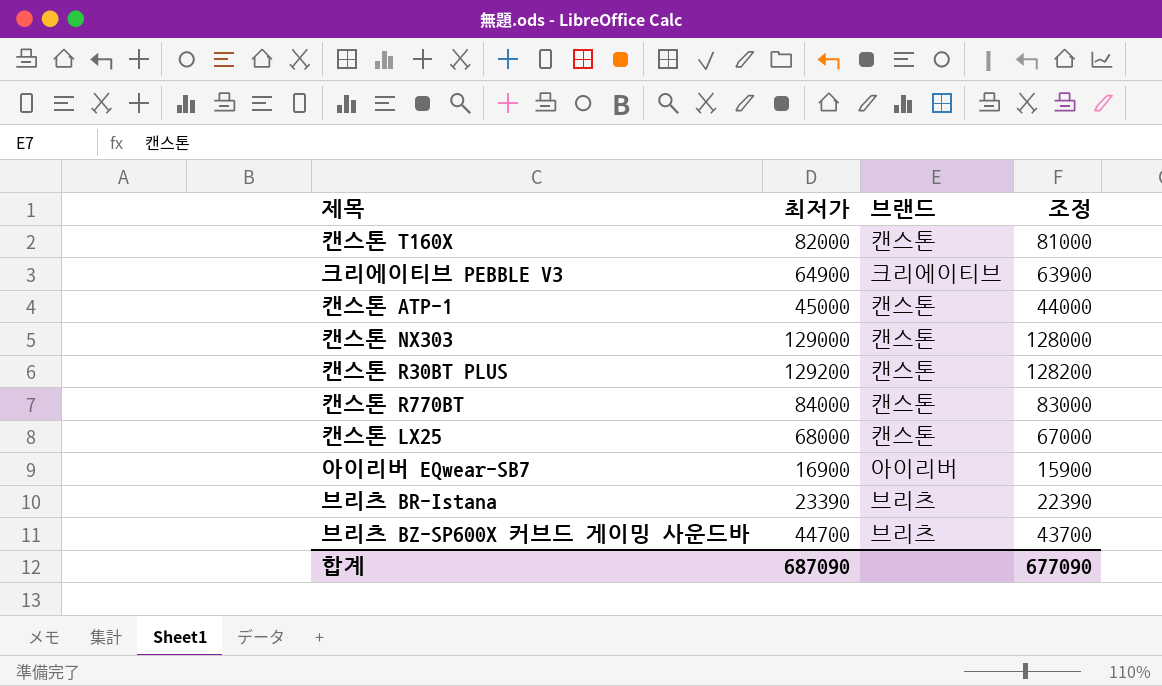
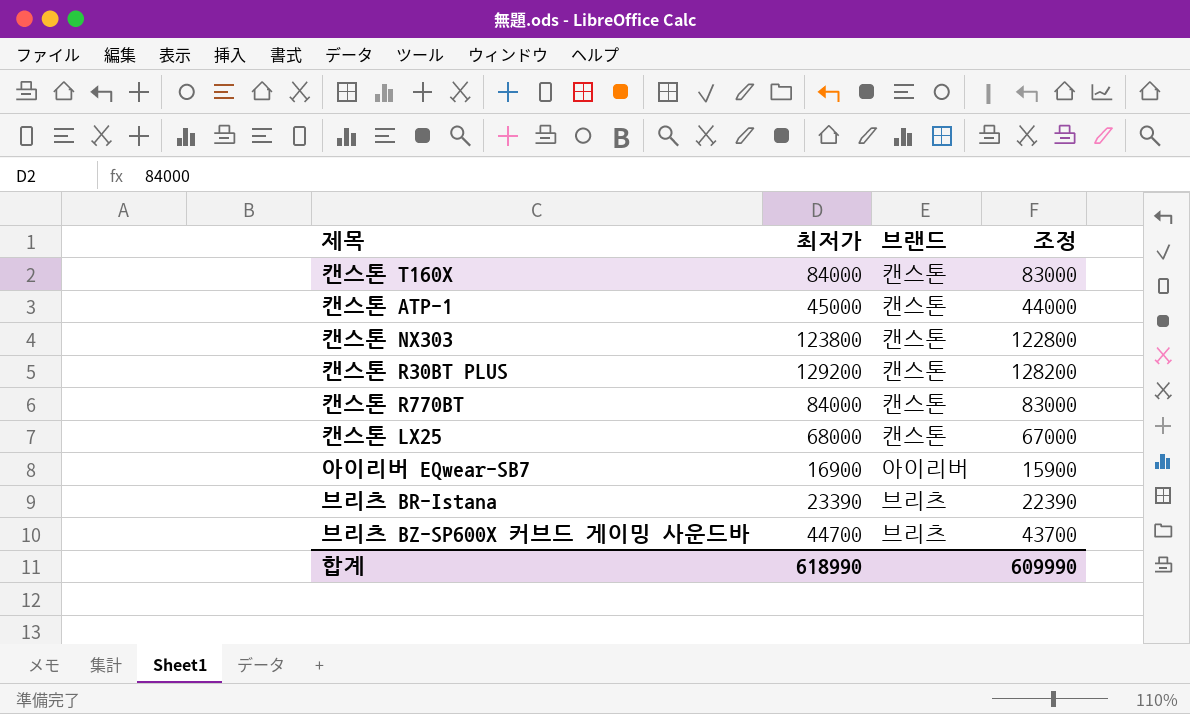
row 크리에이티브 PEBBLE V3: 64900 | 크리에이티브 | 63900 -> none
캔스톤 T160X | 최저가: 82000 -> 84000
캔스톤 T160X | 조정: 81000 -> 83000
캔스톤 NX303 | 최저가: 129000 -> 123800
캔스톤 NX303 | 조정: 128000 -> 122800
합계 | 최저가: 687090 -> 618990
합계 | 조정: 677090 -> 609990

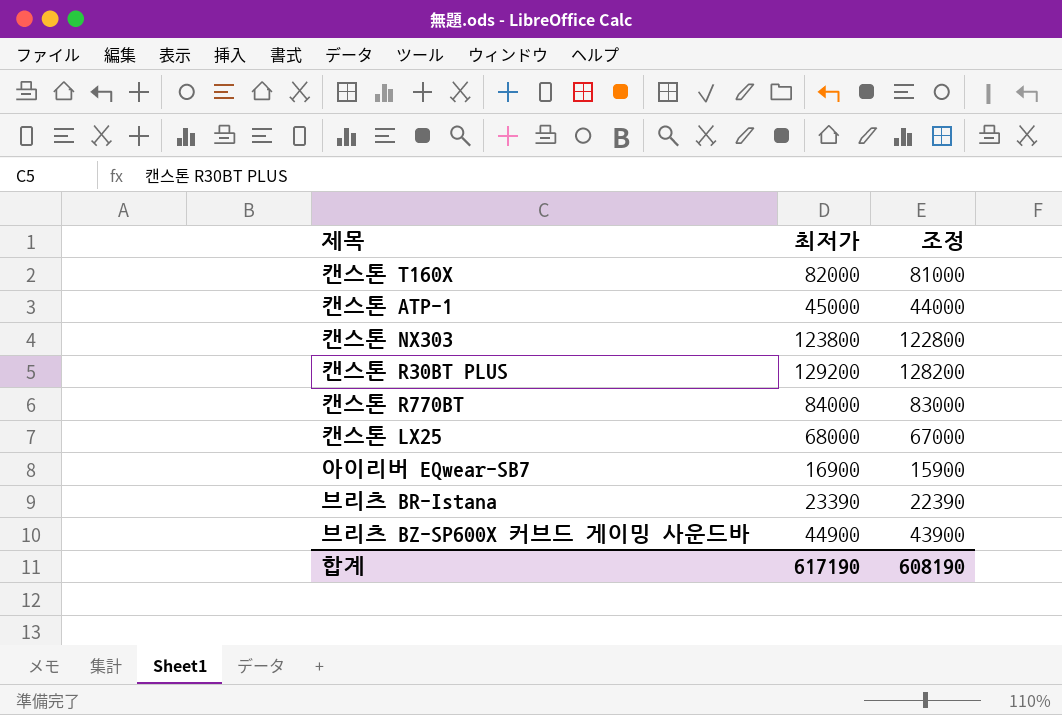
column 브랜드 | position: 3 -> none
캔스톤 T160X | 최저가: 84000 -> 82000
캔스톤 T160X | 조정: 83000 -> 81000
브리츠 BZ-SP600X 커브드 게이밍 사운드바 | 최저가: 44700 -> 44900
브리츠 BZ-SP600X 커브드 게이밍 사운드바 | 조정: 43700 -> 43900
합계 | 최저가: 618990 -> 617190
합계 | 조정: 609990 -> 608190

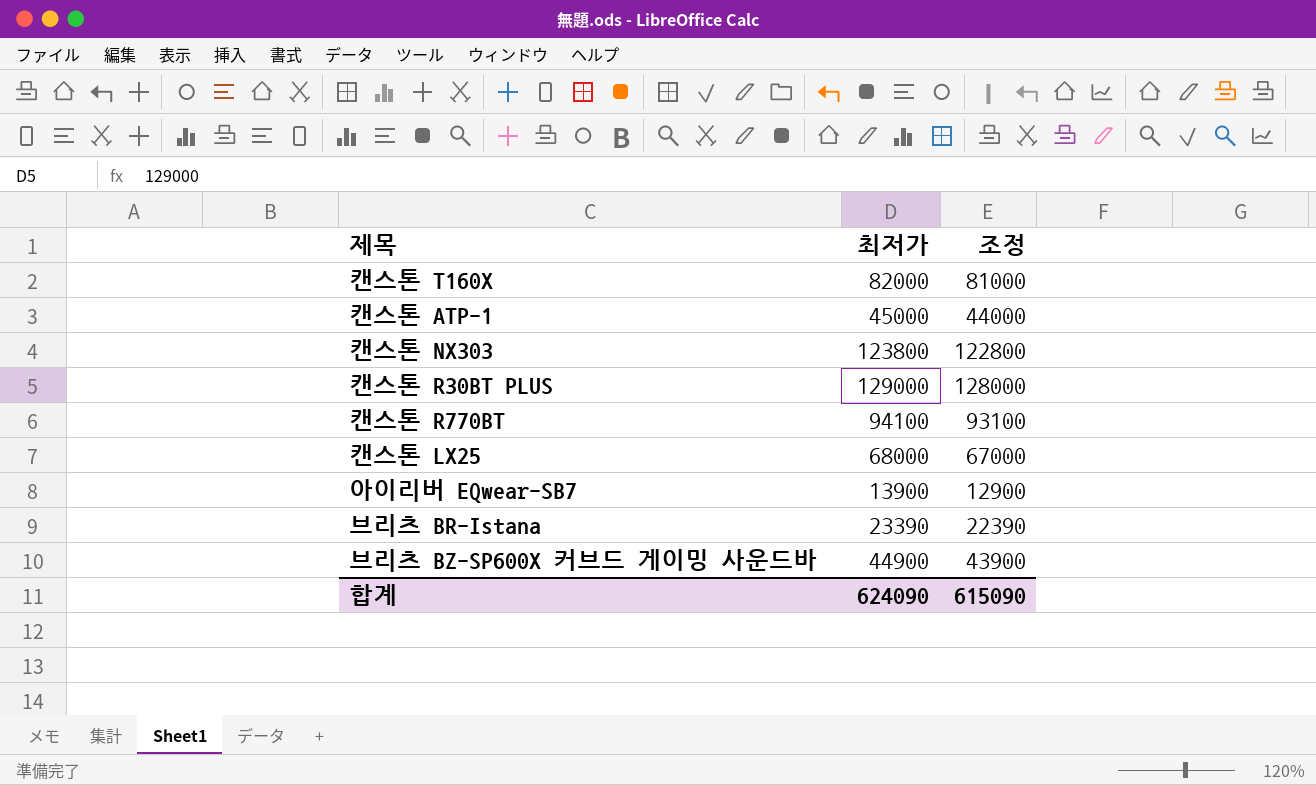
캔스톤 R30BT PLUS | 최저가: 129200 -> 129000
캔스톤 R30BT PLUS | 조정: 128200 -> 128000
캔스톤 R770BT | 최저가: 84000 -> 94100
캔스톤 R770BT | 조정: 83000 -> 93100
아이리버 EQwear-SB7 | 최저가: 16900 -> 13900
아이리버 EQwear-SB7 | 조정: 15900 -> 12900
합계 | 최저가: 617190 -> 624090
합계 | 조정: 608190 -> 615090

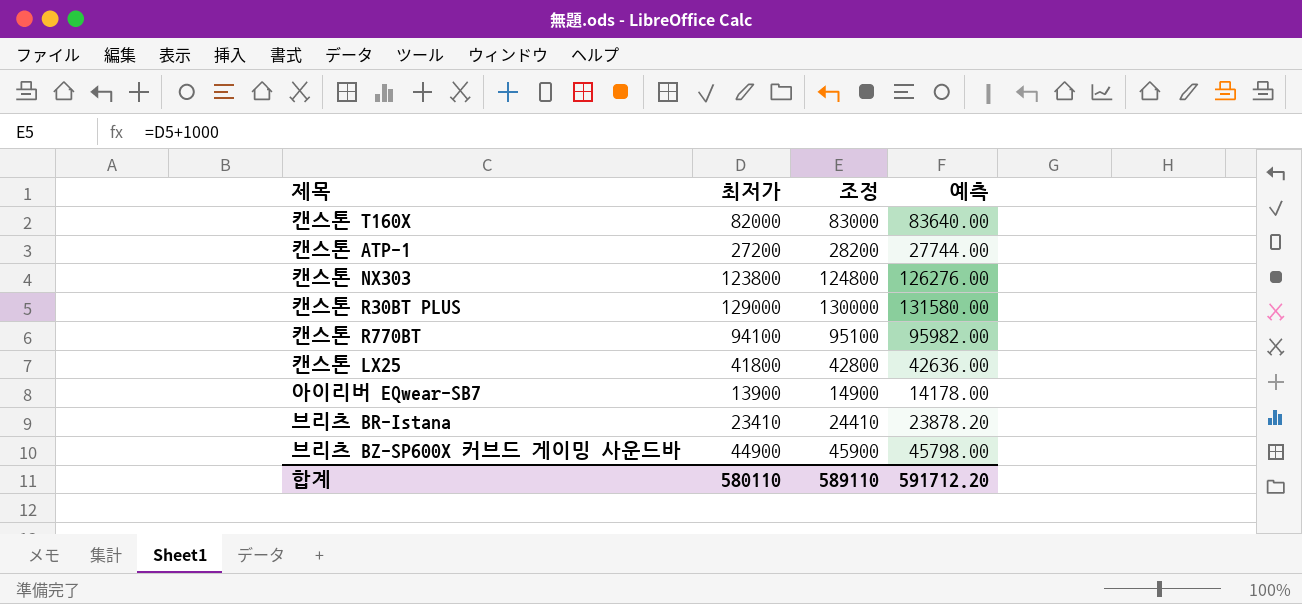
column 조정 | formula: [최저가] - 1000 -> [최저가] + 1000
column 예측 | formula: none -> [최저가] * 1.02
캔스톤 ATP-1 | 최저가: 45000 -> 27200
캔스톤 LX25 | 최저가: 68000 -> 41800
브리츠 BR-Istana | 최저가: 23390 -> 23410
합계 | 최저가: 624090 -> 580110
합계 | 조정: 615090 -> 589110

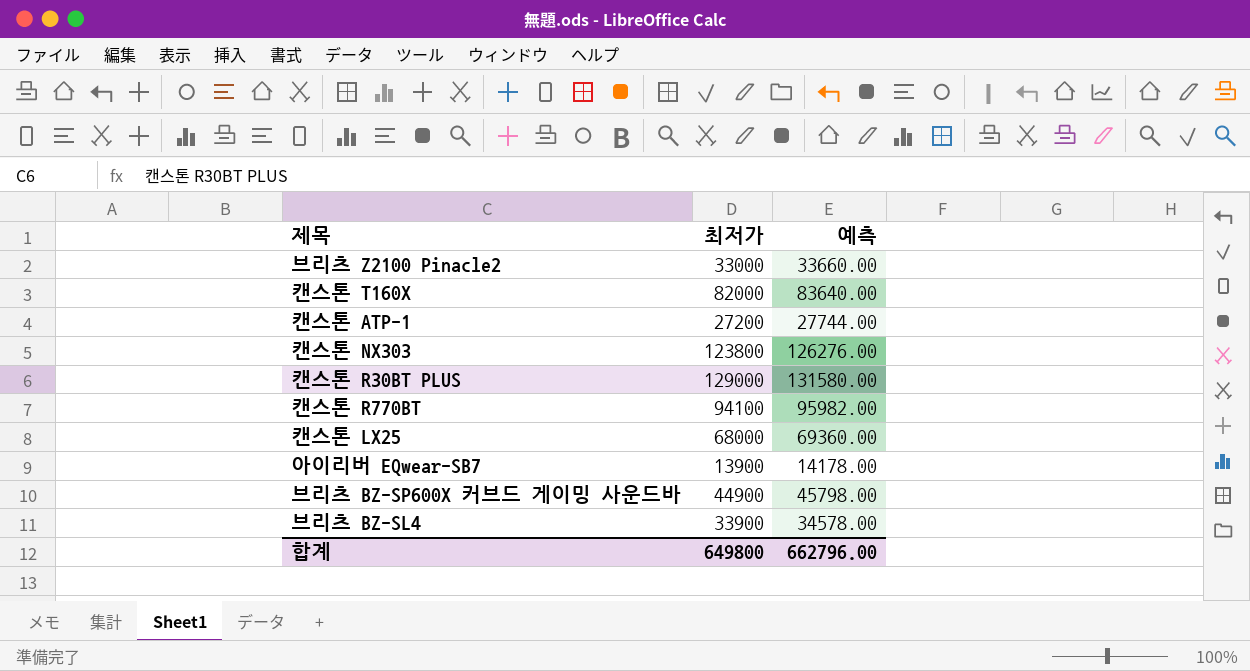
column 조정 | formula: [최저가] + 1000 -> none
row 브리츠 BR-Istana: 23410 | 24410 | 23878.20 -> none
row 브리츠 Z2100 Pinacle2: none -> 33000 | 33660.00
캔스톤 LX25 | 최저가: 41800 -> 68000
캔스톤 LX25 | 예측: 42636.00 -> 69360.00
row 브리츠 BZ-SL4: none -> 33900 | 34578.00
합계 | 최저가: 580110 -> 649800
합계 | 예측: 591712.20 -> 662796.00

